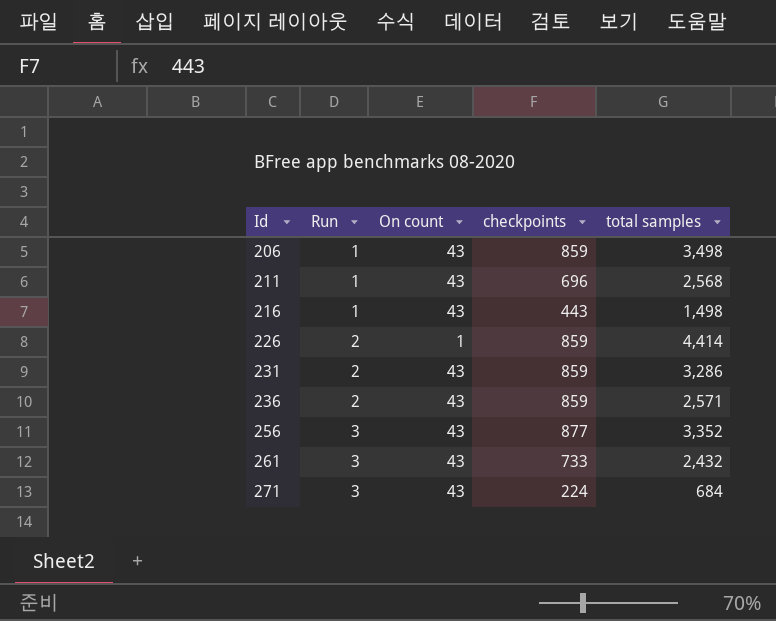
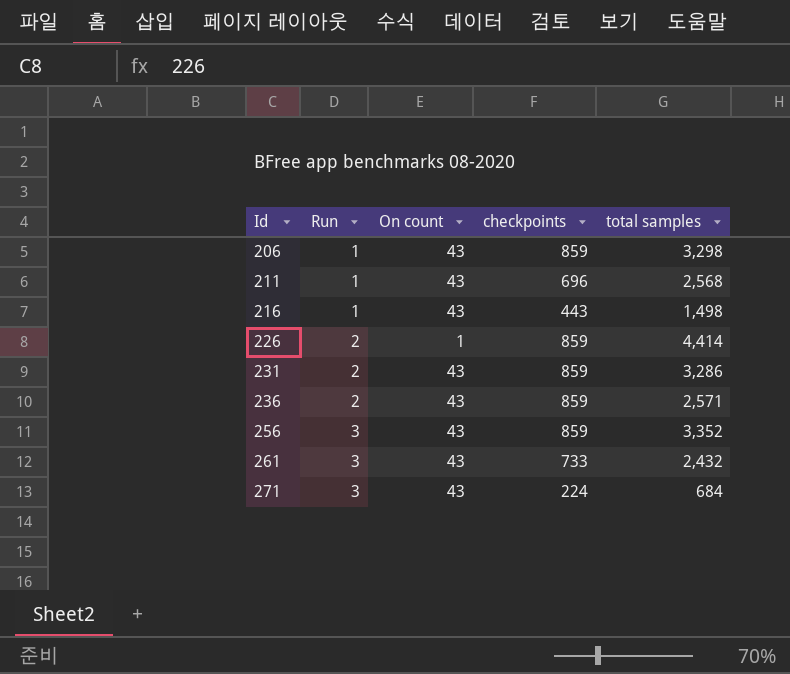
206 | total samples: 3,498 -> 3,298
256 | checkpoints: 877 -> 859

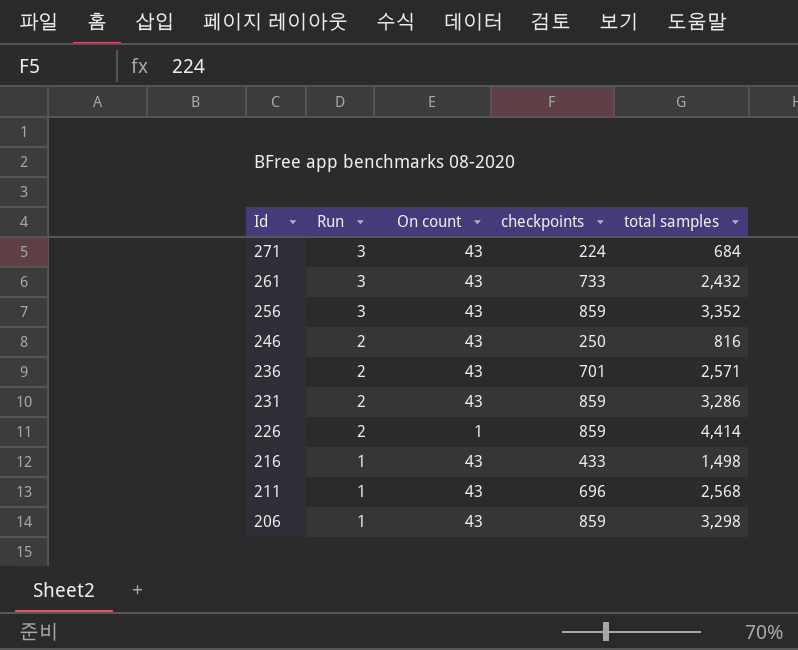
row order: Id ascending -> Id descending
row 246: none -> 2 | 43 | 250 | 816
236 | checkpoints: 859 -> 701
216 | checkpoints: 443 -> 433

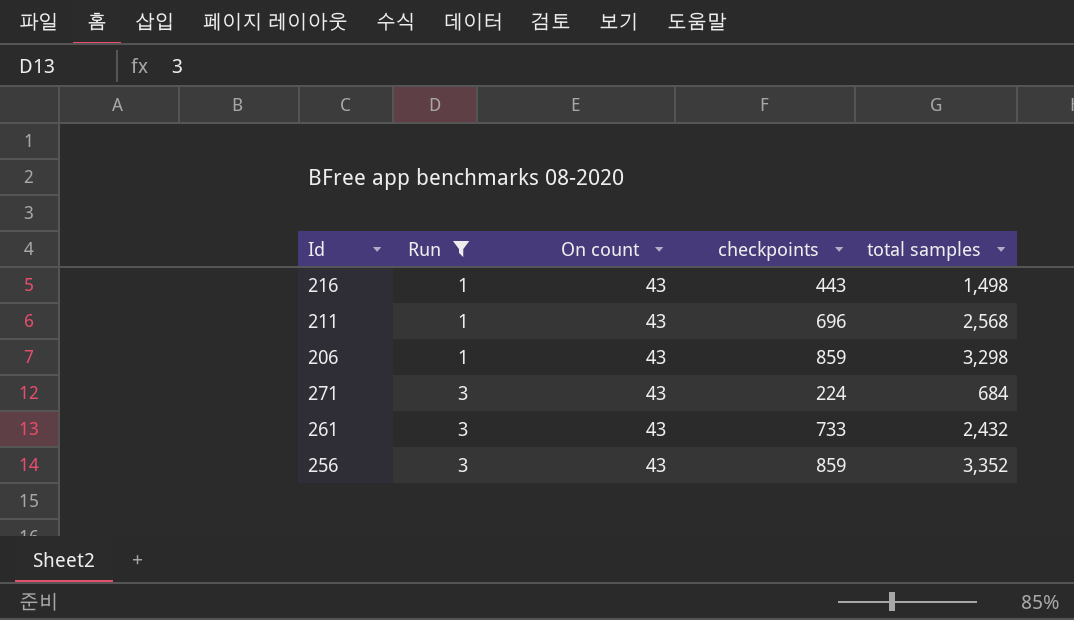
filter: none -> Run != 2
row order: Id descending -> Run ascending
216 | checkpoints: 433 -> 443

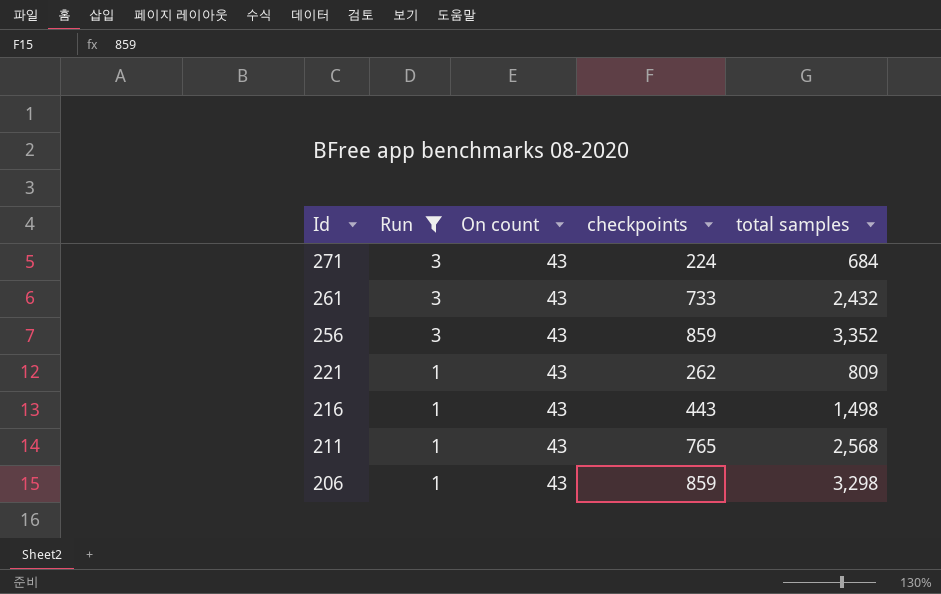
row order: Run ascending -> Id descending
row 221: none -> 1 | 43 | 262 | 809
211 | checkpoints: 696 -> 765

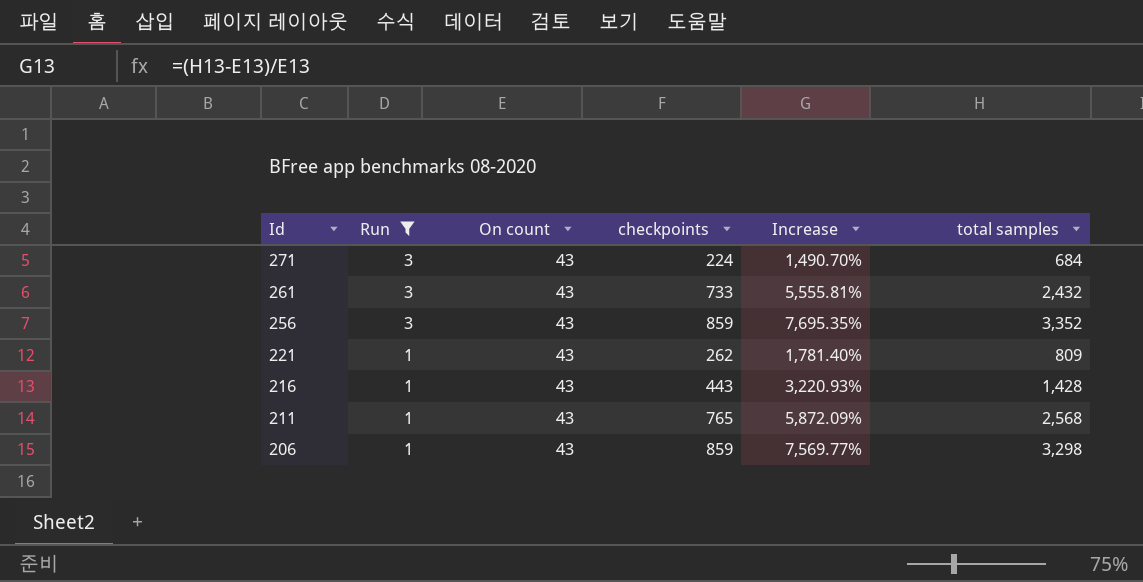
column Increase | formula: none -> ([total samples] - [On count]) / [On count]
216 | total samples: 1,498 -> 1,428

